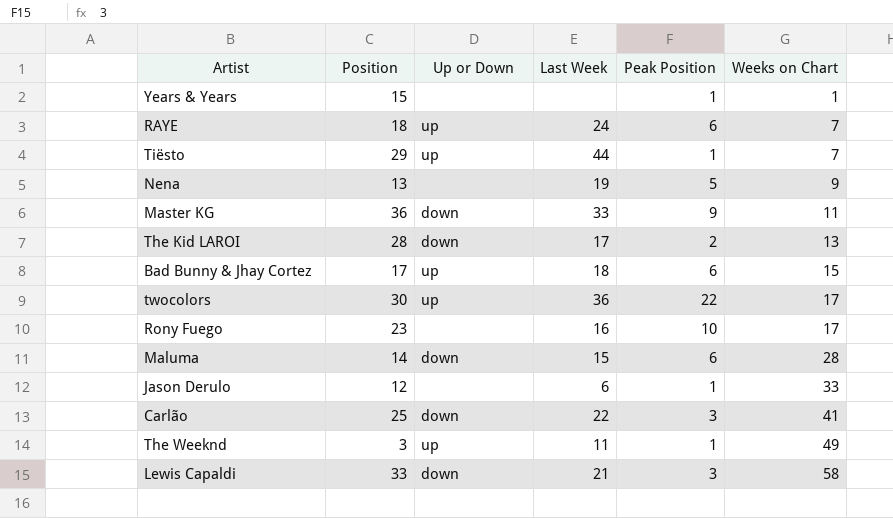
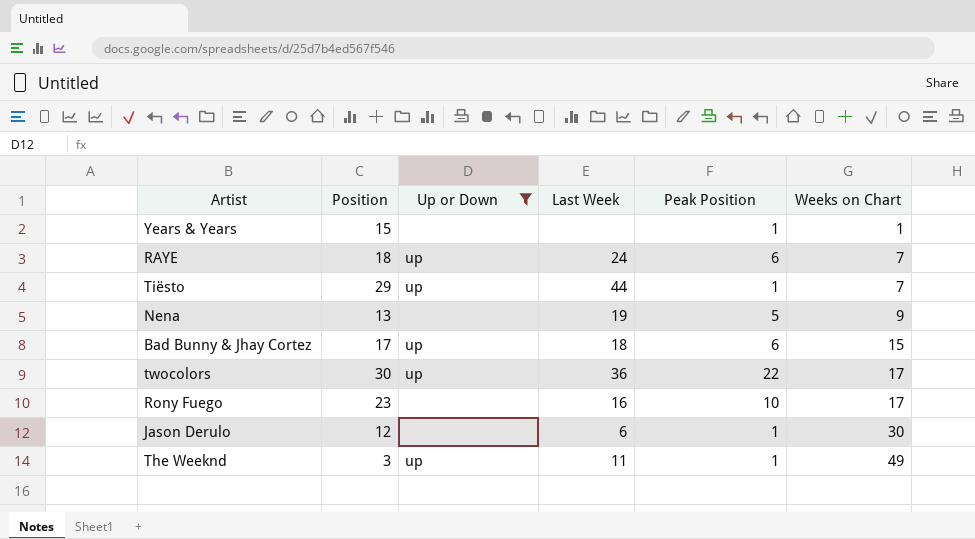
filter: none -> Up or Down != down
Jason Derulo | Weeks on Chart: 33 -> 30

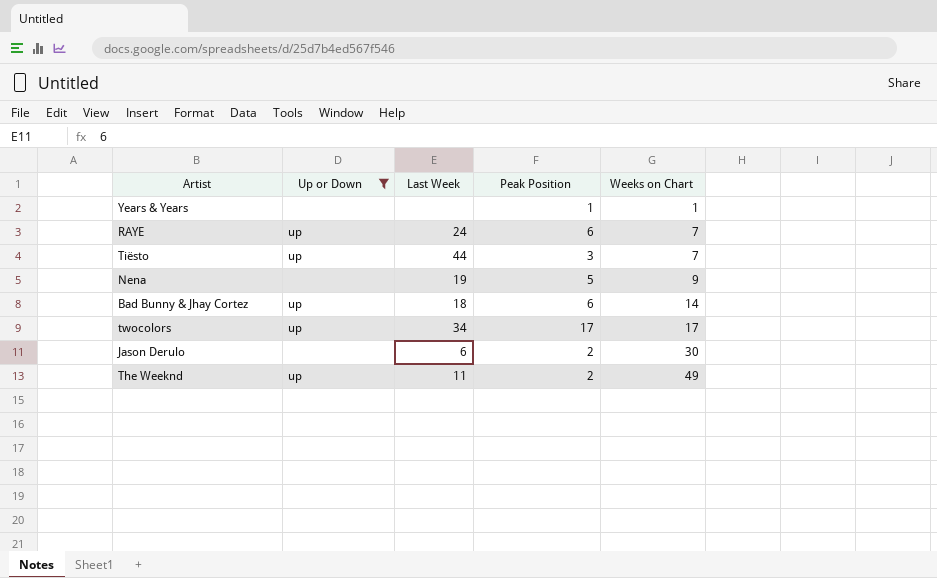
column Position | position: 2 -> none
row Rony Fuego: 23 | none | 16 | 10 | 17 -> none
Tiësto | Peak Position: 1 -> 3
Bad Bunny & Jhay Cortez | Weeks on Chart: 15 -> 14
twocolors | Last Week: 36 -> 34
twocolors | Peak Position: 22 -> 17
Jason Derulo | Peak Position: 1 -> 2
The Weeknd | Peak Position: 1 -> 2

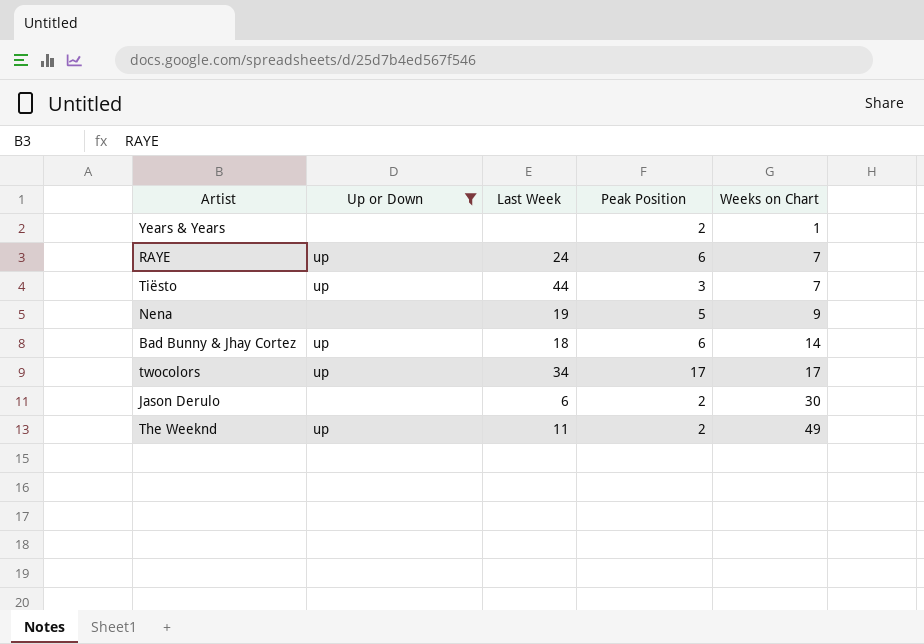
Years & Years | Peak Position: 1 -> 2

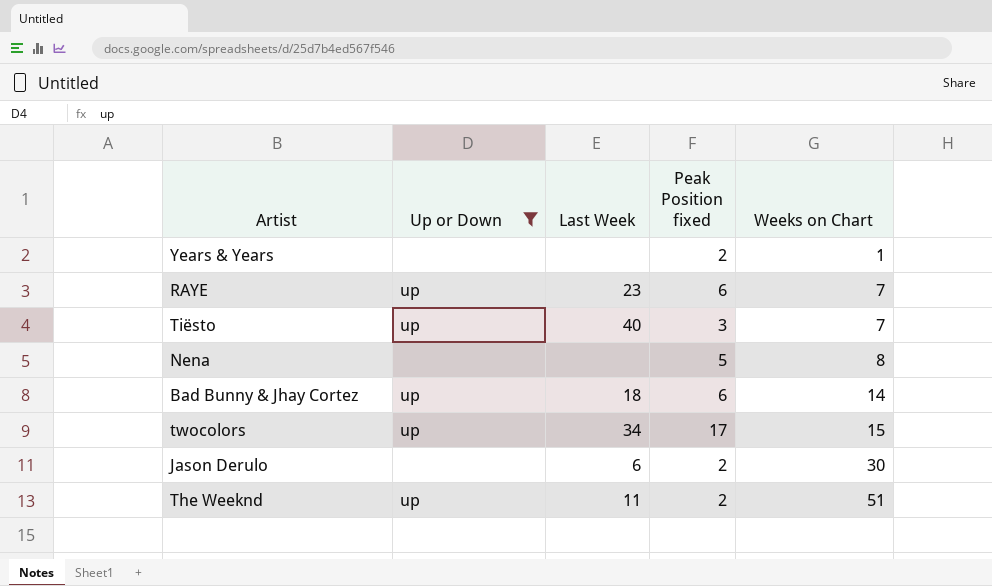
column name: Peak Position -> Peak Position fixed
RAYE | Last Week: 24 -> 23
Tiësto | Last Week: 44 -> 40
Nena | Last Week: 19 -> none
Nena | Weeks on Chart: 9 -> 8
twocolors | Weeks on Chart: 17 -> 15
The Weeknd | Weeks on Chart: 49 -> 51

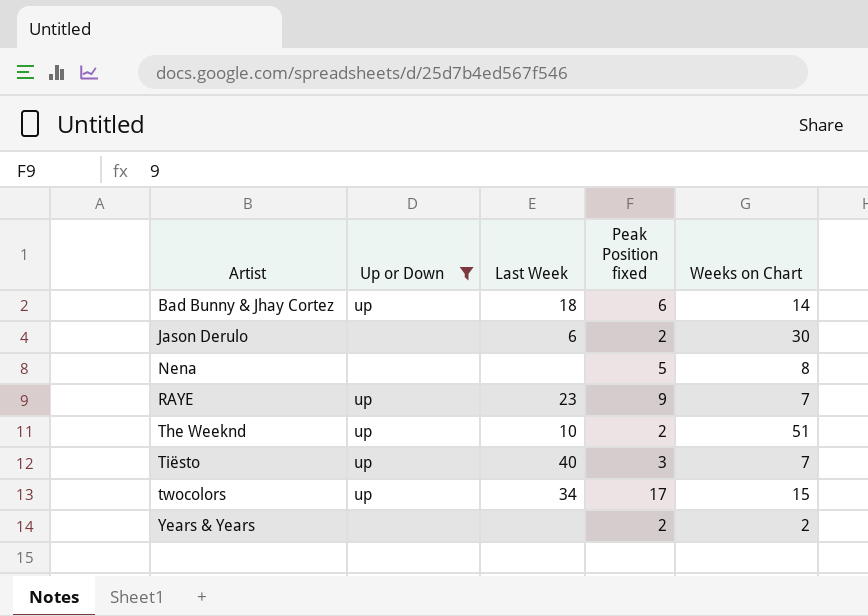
row order: Weeks on Chart ascending -> Artist ascending
RAYE | Peak Position fixed: 6 -> 9
The Weeknd | Last Week: 11 -> 10
Years & Years | Weeks on Chart: 1 -> 2

